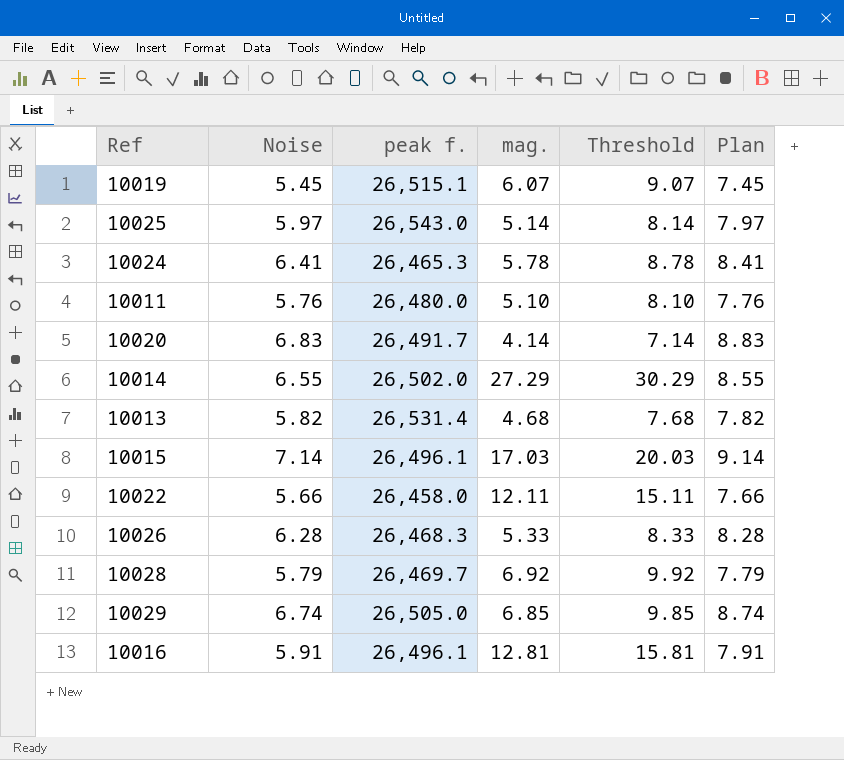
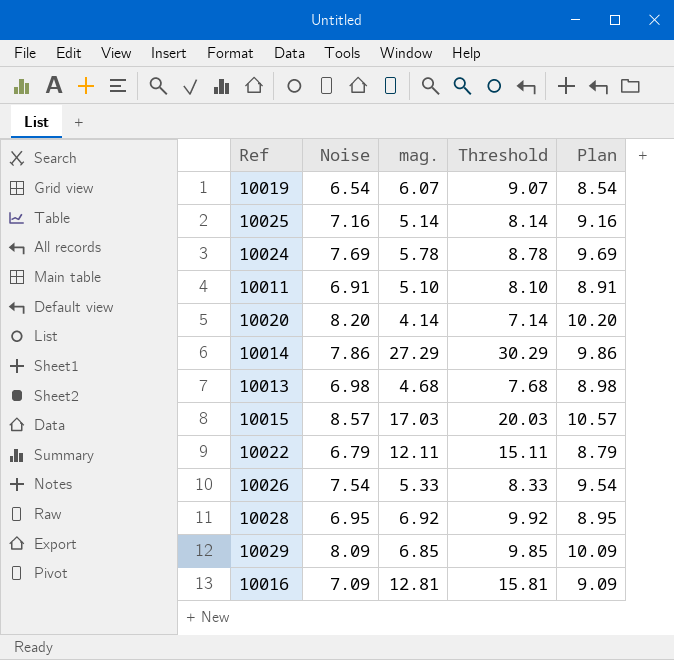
column peak f. | position: 3 -> none
10019 | Noise: 5.45 -> 6.54
10019 | Plan: 7.45 -> 8.54
10025 | Noise: 5.97 -> 7.16
10025 | Plan: 7.97 -> 9.16
10024 | Noise: 6.41 -> 7.69
10024 | Plan: 8.41 -> 9.69
10011 | Noise: 5.76 -> 6.91
10011 | Plan: 7.76 -> 8.91
10020 | Noise: 6.83 -> 8.20
10020 | Plan: 8.83 -> 10.20
10014 | Noise: 6.55 -> 7.86
10014 | Plan: 8.55 -> 9.86
10013 | Noise: 5.82 -> 6.98
10013 | Plan: 7.82 -> 8.98
10015 | Noise: 7.14 -> 8.57
10015 | Plan: 9.14 -> 10.57
10022 | Noise: 5.66 -> 6.79
10022 | Plan: 7.66 -> 8.79
10026 | Noise: 6.28 -> 7.54
10026 | Plan: 8.28 -> 9.54
10028 | Noise: 5.79 -> 6.95
10028 | Plan: 7.79 -> 8.95
10029 | Noise: 6.74 -> 8.09
10029 | Plan: 8.74 -> 10.09
10016 | Noise: 5.91 -> 7.09
10016 | Plan: 7.91 -> 9.09

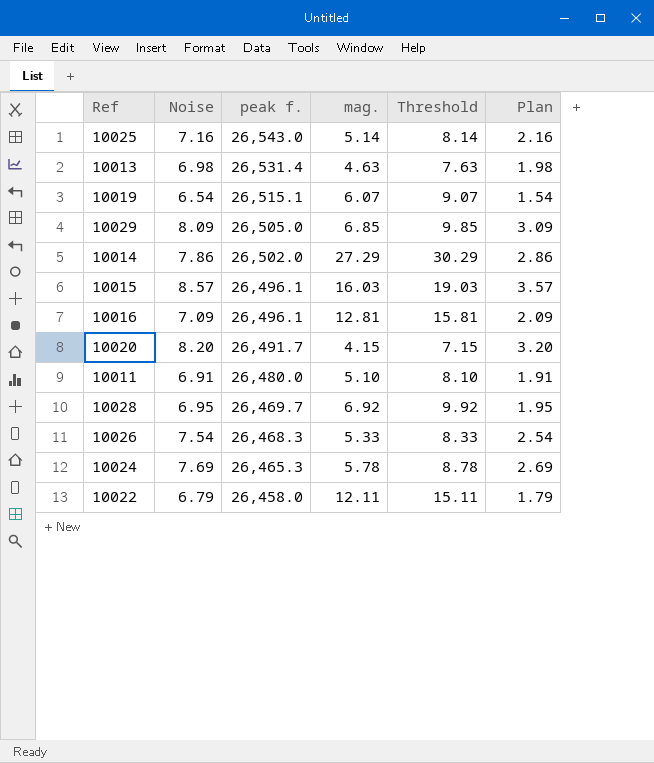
row order: none -> peak f. descending
column peak f. | position: none -> 3
column Plan | formula: [Noise] + 2 -> [Noise] - 5
10013 | mag.: 4.68 -> 4.63
10013 | Threshold: 7.68 -> 7.63
10015 | mag.: 17.03 -> 16.03
10015 | Threshold: 20.03 -> 19.03
10020 | mag.: 4.14 -> 4.15
10020 | Threshold: 7.14 -> 7.15

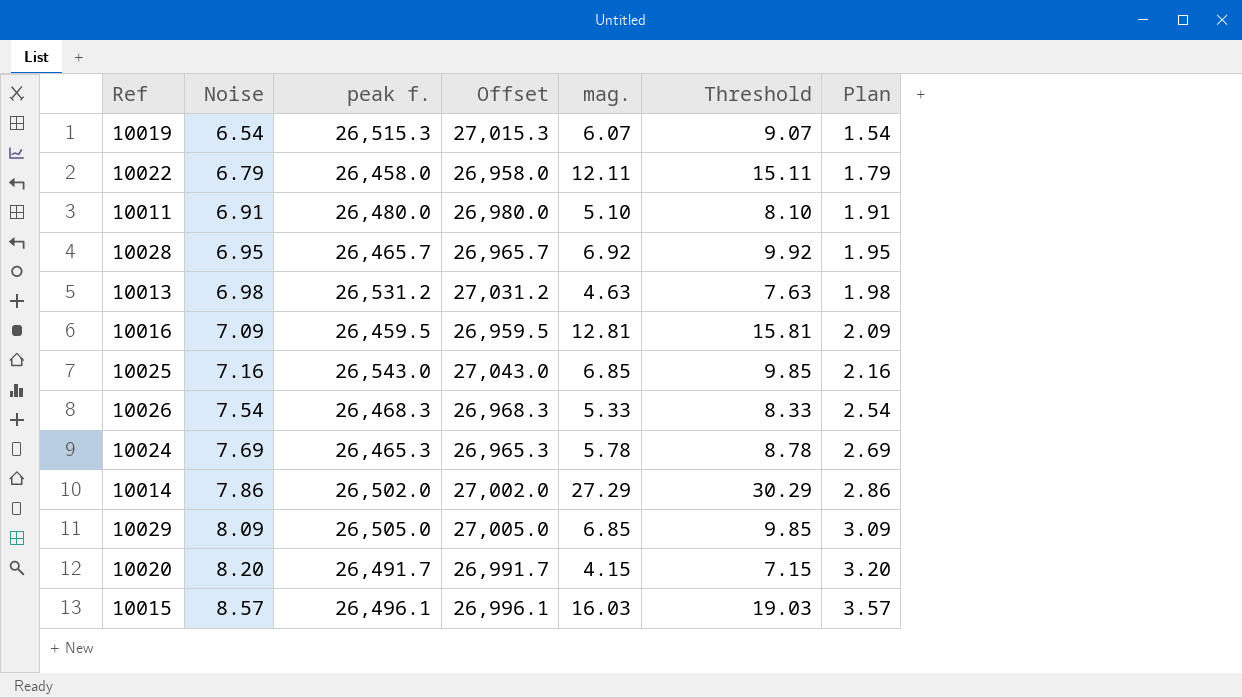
row order: peak f. descending -> Noise ascending
column Offset | formula: none -> [peak f.] + 500
10019 | peak f.: 26,515.1 -> 26,515.3
10028 | peak f.: 26,469.7 -> 26,465.7
10013 | peak f.: 26,531.4 -> 26,531.2
10016 | peak f.: 26,496.1 -> 26,459.5
10025 | mag.: 5.14 -> 6.85
10025 | Threshold: 8.14 -> 9.85

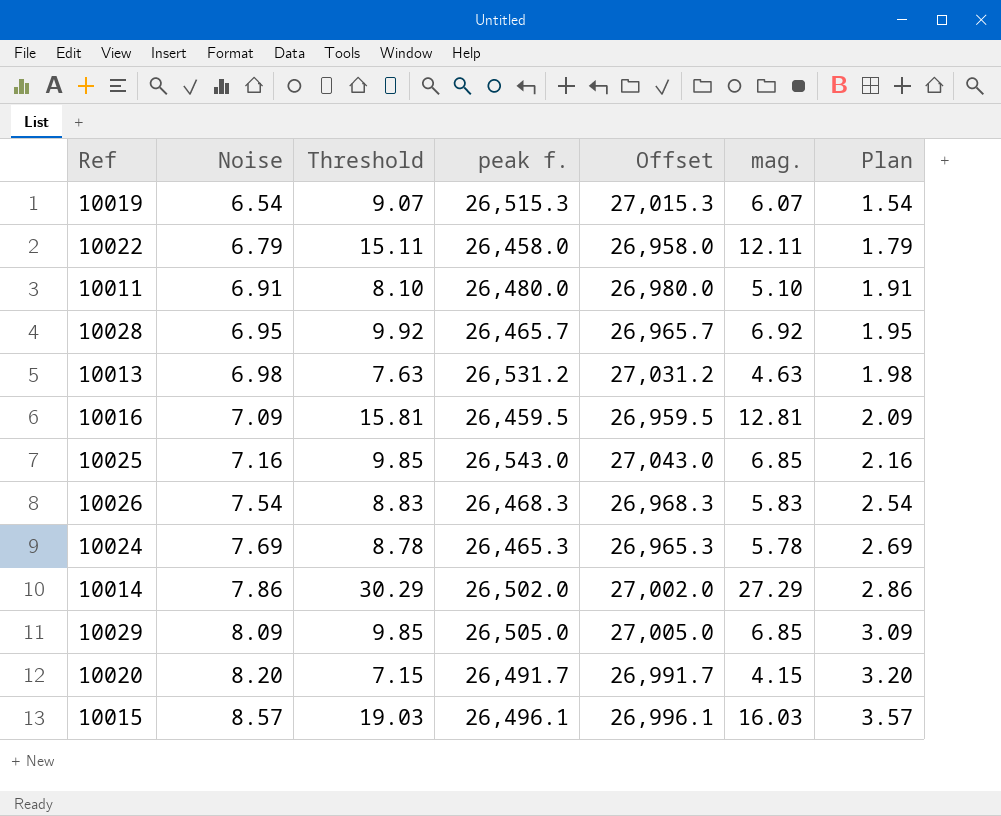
column Threshold | position: 6 -> 3
10026 | Threshold: 8.33 -> 8.83
10026 | mag.: 5.33 -> 5.83

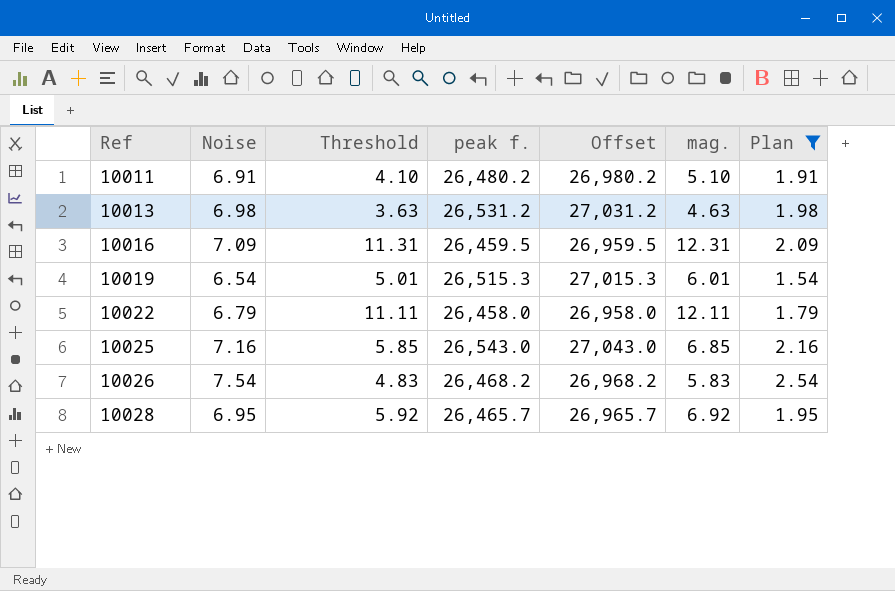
filter: none -> Plan <= 2.54
row order: Noise ascending -> Ref ascending
column Threshold | formula: [mag.] + 3 -> [mag.] - 1
10011 | peak f.: 26,480.0 -> 26,480.2
10011 | Offset: 26,980.0 -> 26,980.2
10016 | mag.: 12.81 -> 12.31
10019 | mag.: 6.07 -> 6.01
10026 | peak f.: 26,468.3 -> 26,468.2
10026 | Offset: 26,968.3 -> 26,968.2

